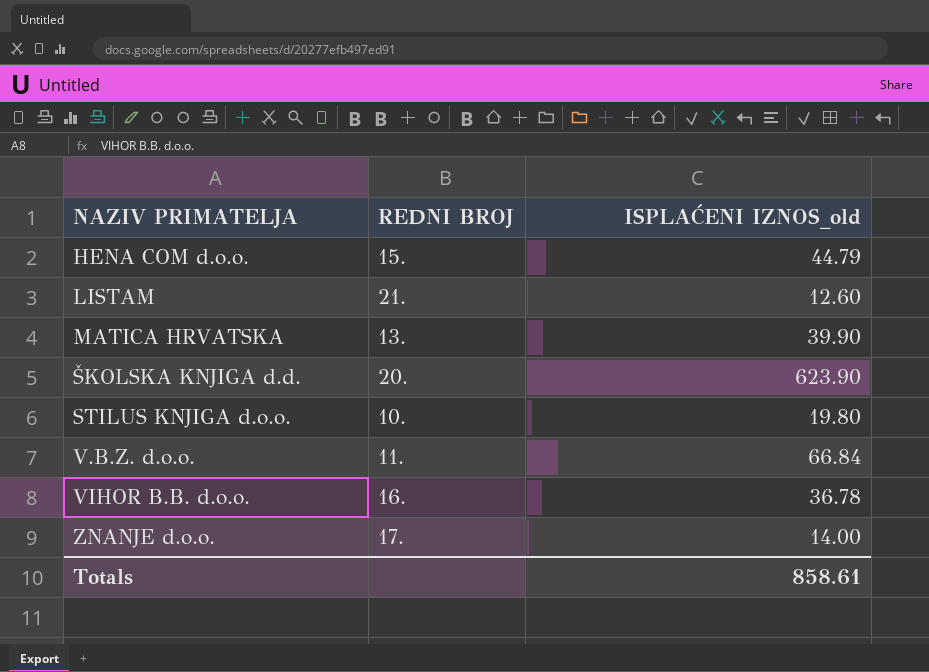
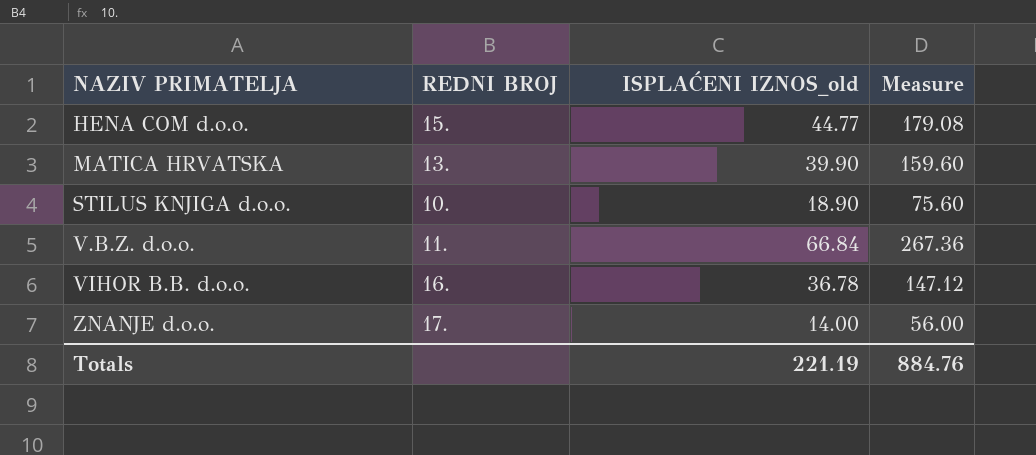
column Measure | formula: none -> [ISPLAĆENI IZNOS_old] * 4
row LISTAM: 21. | 12.60 -> none
row ŠKOLSKA KNJIGA d.d.: 20. | 623.90 -> none
HENA COM d.o.o. | ISPLAĆENI IZNOS_old: 44.79 -> 44.77
STILUS KNJIGA d.o.o. | ISPLAĆENI IZNOS_old: 19.80 -> 18.90
Totals | ISPLAĆENI IZNOS_old: 858.61 -> 221.19

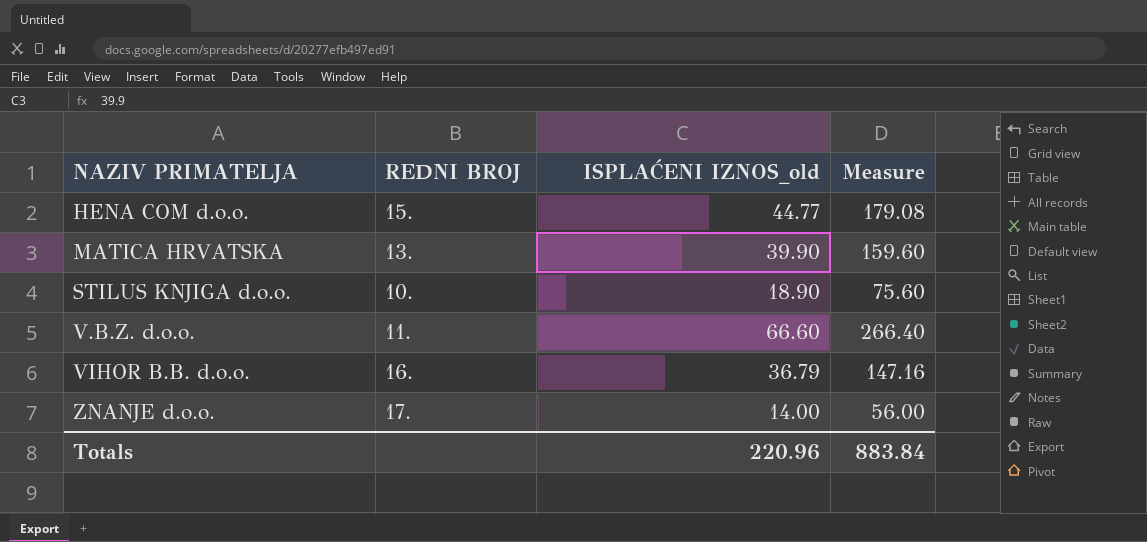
V.B.Z. d.o.o. | ISPLAĆENI IZNOS_old: 66.84 -> 66.60
V.B.Z. d.o.o. | Measure: 267.36 -> 266.40
VIHOR B.B. d.o.o. | ISPLAĆENI IZNOS_old: 36.78 -> 36.79
VIHOR B.B. d.o.o. | Measure: 147.12 -> 147.16
Totals | ISPLAĆENI IZNOS_old: 221.19 -> 220.96
Totals | Measure: 884.76 -> 883.84

